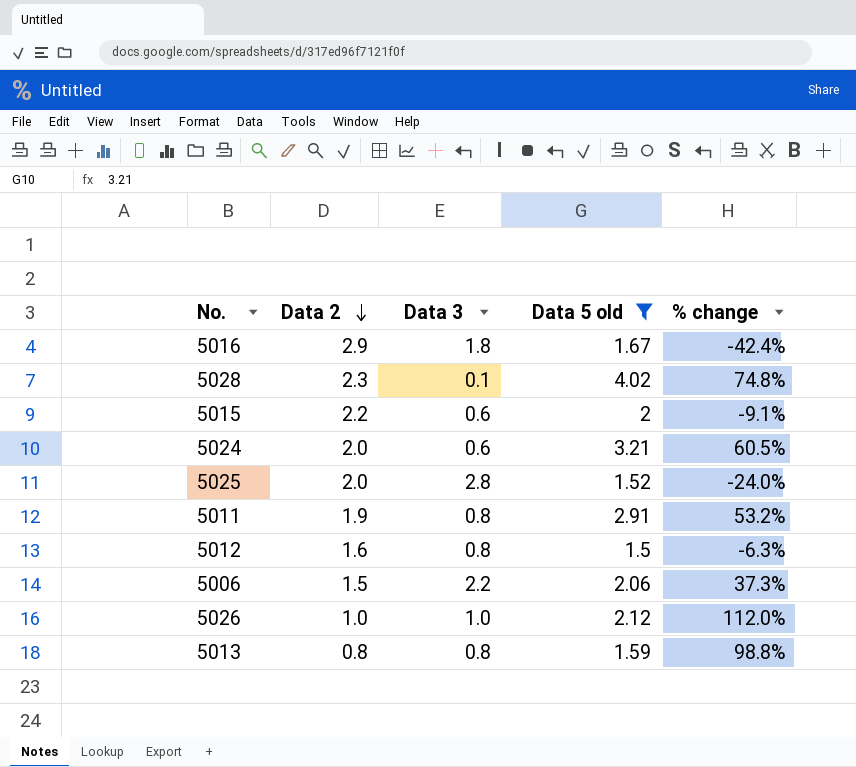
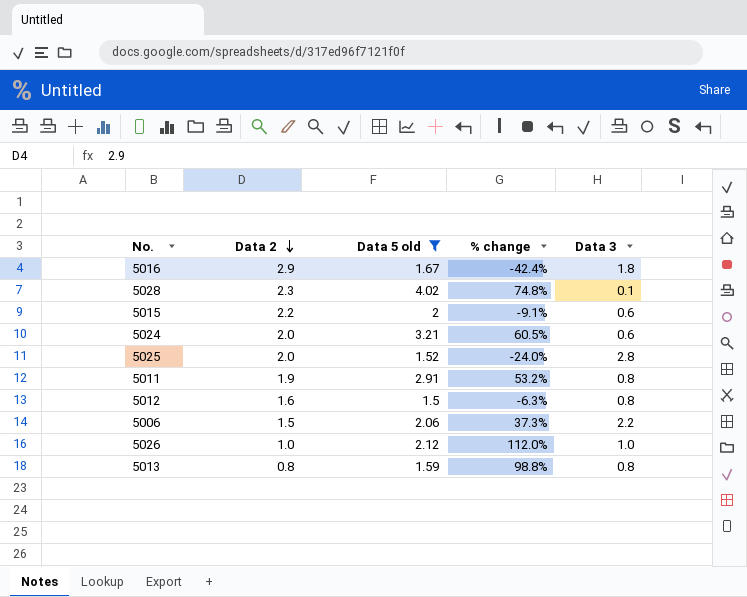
column Data 3 | position: 3 -> 5

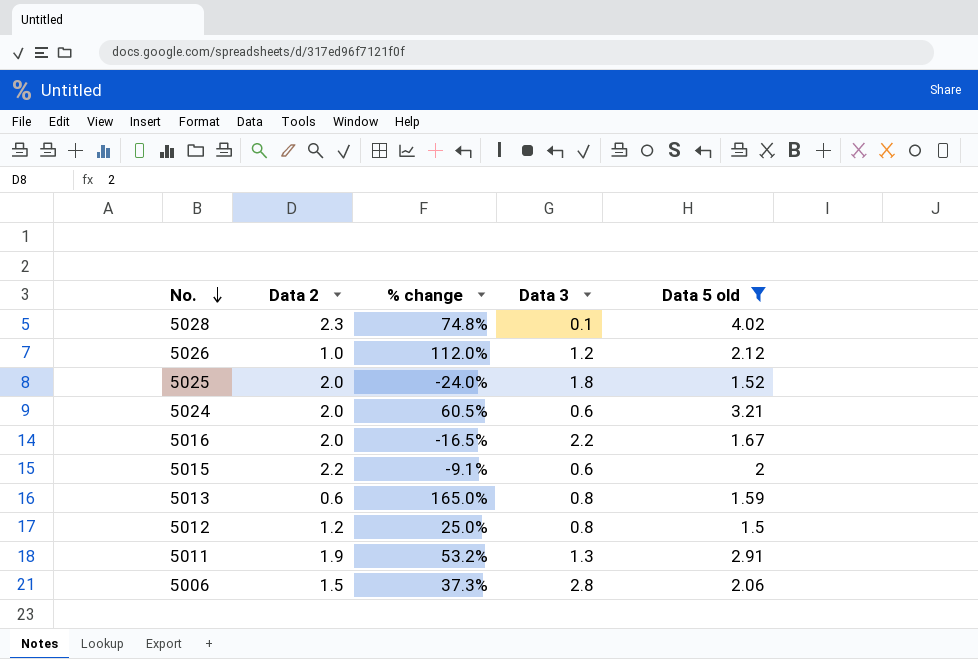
row order: Data 2 descending -> No. descending
column Data 5 old | position: 3 -> 5
5026 | Data 3: 1.0 -> 1.2
5025 | Data 3: 2.8 -> 1.8
5016 | Data 2: 2.9 -> 2.0
5016 | % change: -42.4% -> -16.5%
5016 | Data 3: 1.8 -> 2.2
5013 | Data 2: 0.8 -> 0.6
5013 | % change: 98.8% -> 165.0%
5012 | Data 2: 1.6 -> 1.2
5012 | % change: -6.3% -> 25.0%
5011 | Data 3: 0.8 -> 1.3
5006 | Data 3: 2.2 -> 2.8

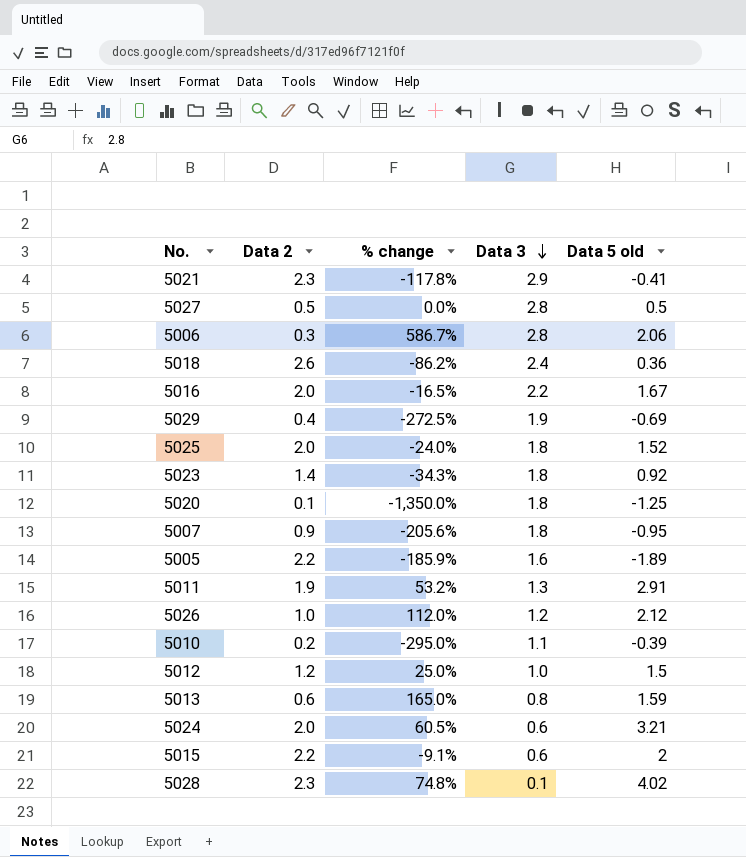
filter: Data 5 old >= 1.5 -> none
row order: No. descending -> Data 3 descending
5006 | Data 2: 1.5 -> 0.3
5006 | % change: 37.3% -> 586.7%
5012 | Data 3: 0.8 -> 1.0

